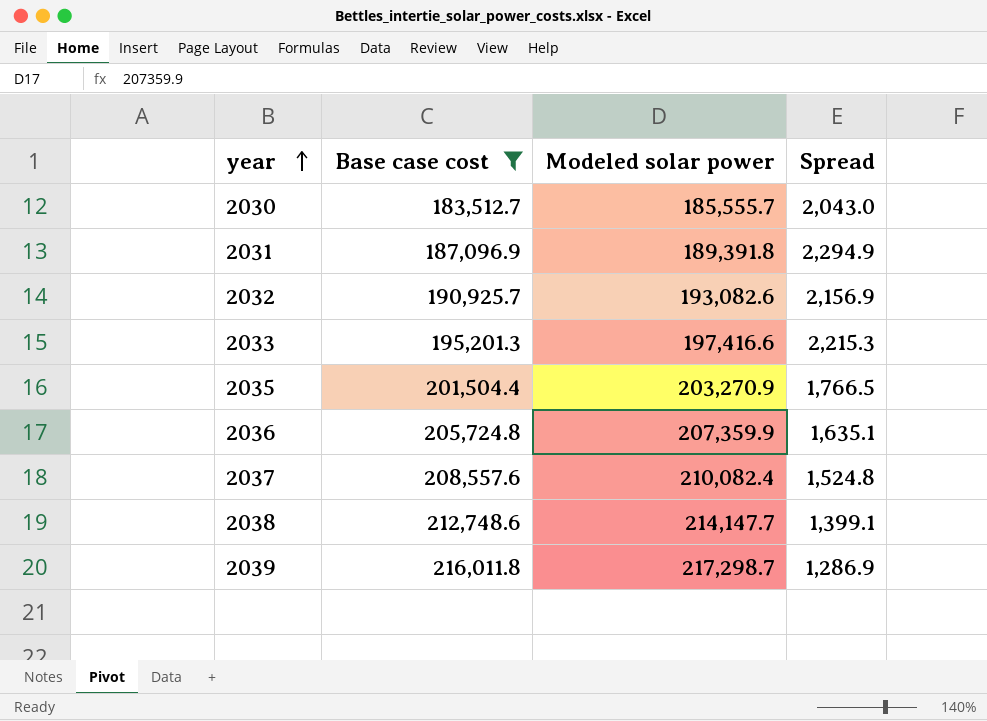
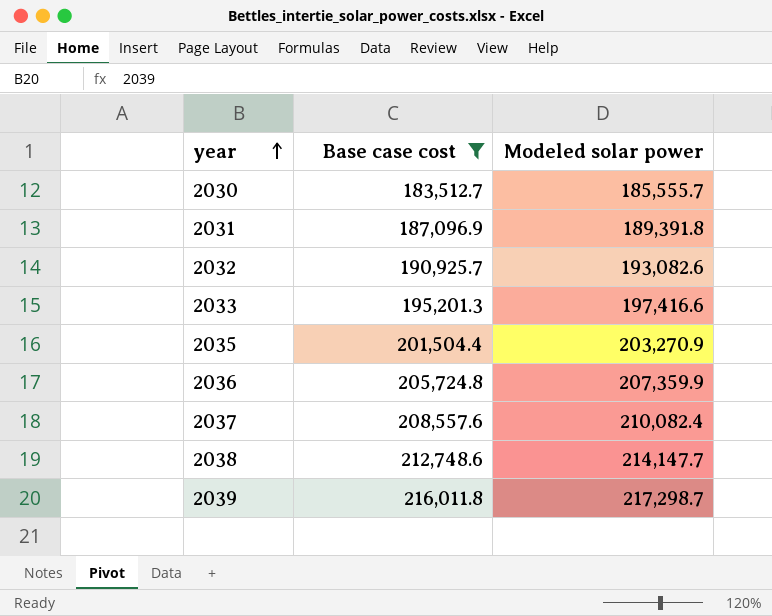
column Spread | formula: [Modeled solar power] - [Base case cost] -> none

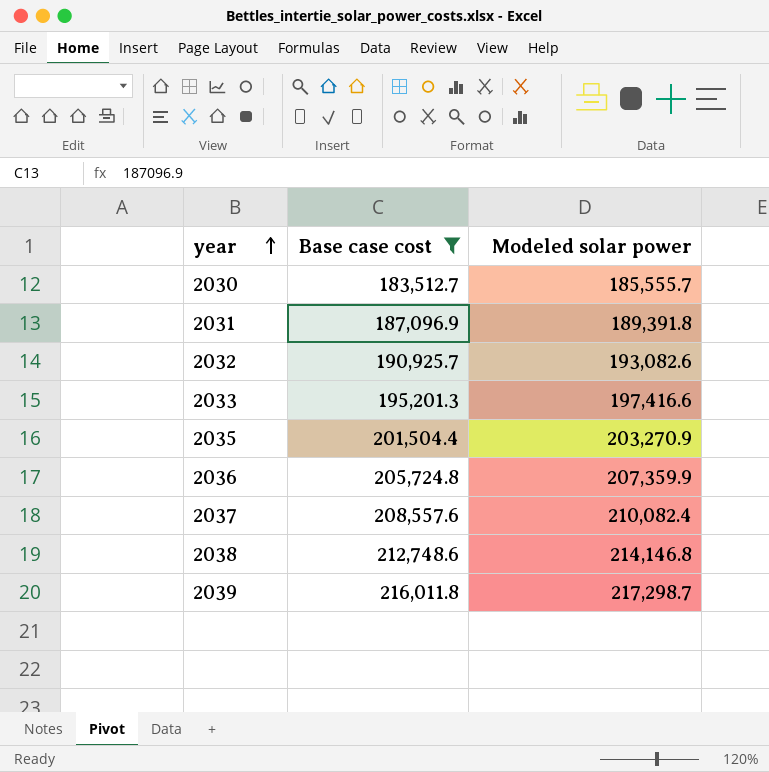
2038 | Modeled solar power: 214,147.7 -> 214,146.8

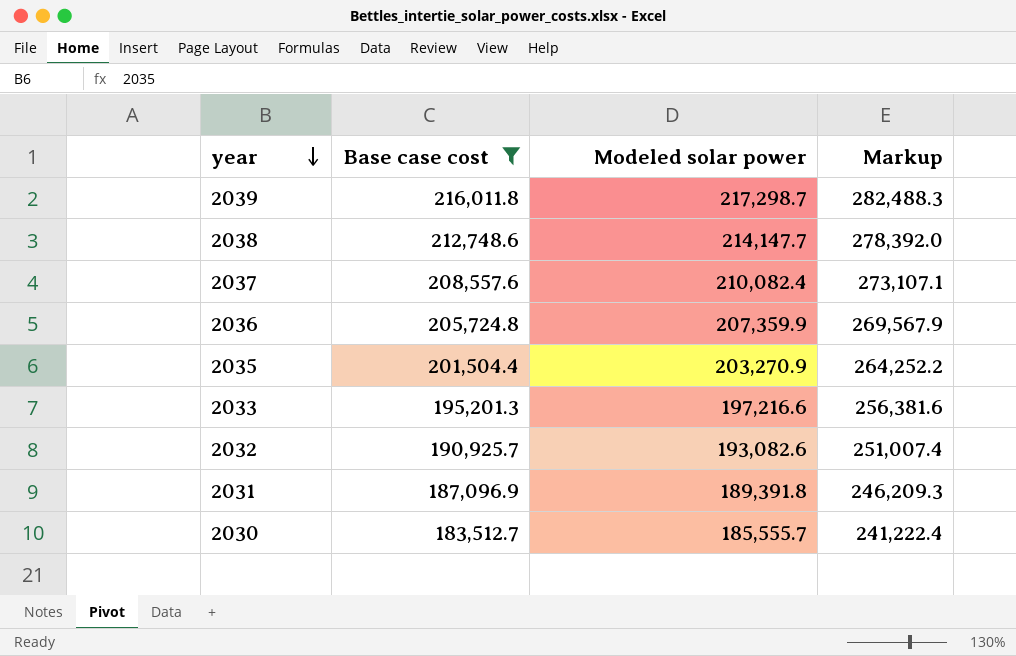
row order: year ascending -> year descending
column Markup | formula: none -> [Modeled solar power] * 1.3
2038 | Modeled solar power: 214,146.8 -> 214,147.7
2033 | Modeled solar power: 197,416.6 -> 197,216.6

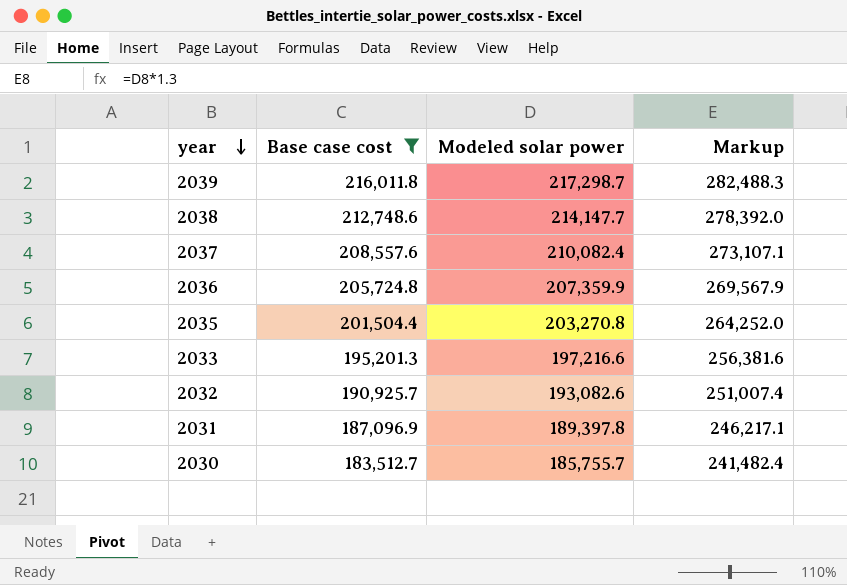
2035 | Modeled solar power: 203,270.9 -> 203,270.8
2035 | Markup: 264,252.2 -> 264,252.0
2031 | Modeled solar power: 189,391.8 -> 189,397.8
2031 | Markup: 246,209.3 -> 246,217.1
2030 | Modeled solar power: 185,555.7 -> 185,755.7
2030 | Markup: 241,222.4 -> 241,482.4

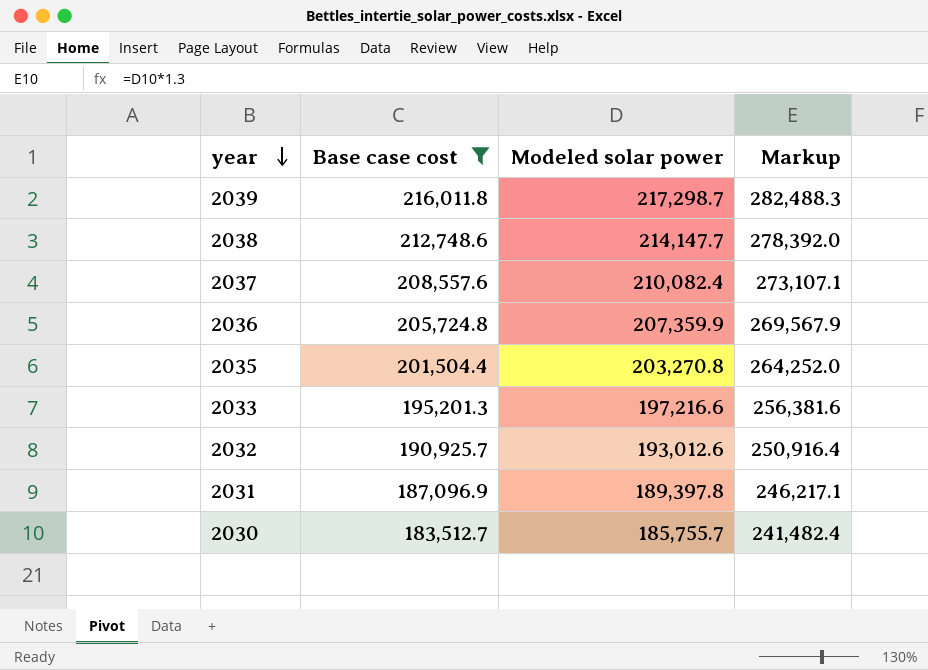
2032 | Modeled solar power: 193,082.6 -> 193,012.6
2032 | Markup: 251,007.4 -> 250,916.4

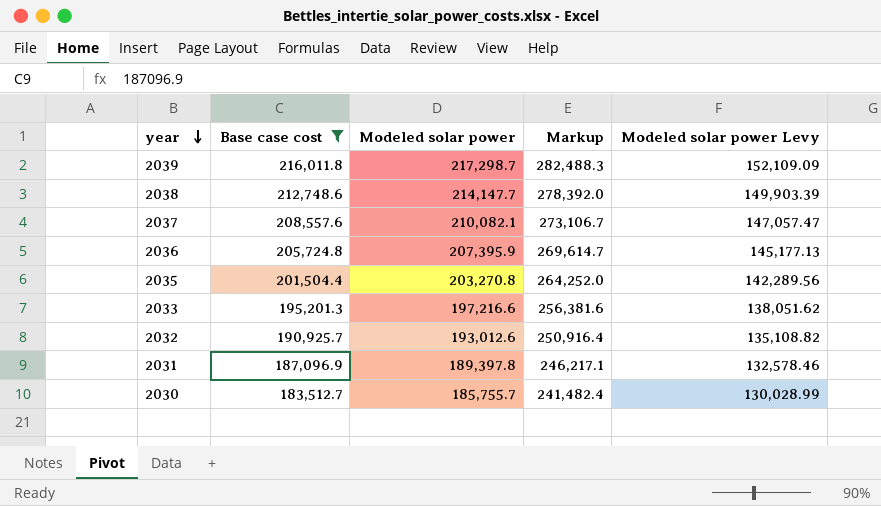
column Modeled solar power Levy | formula: none -> [Modeled solar power] * 0.7
2037 | Modeled solar power: 210,082.4 -> 210,082.1
2037 | Markup: 273,107.1 -> 273,106.7
2036 | Modeled solar power: 207,359.9 -> 207,395.9
2036 | Markup: 269,567.9 -> 269,614.7

